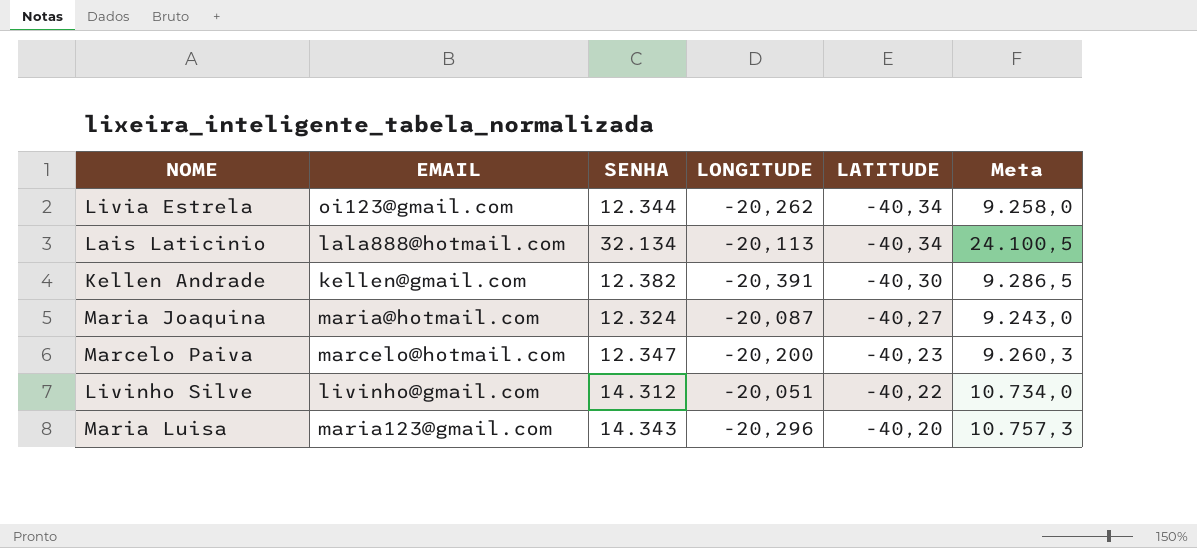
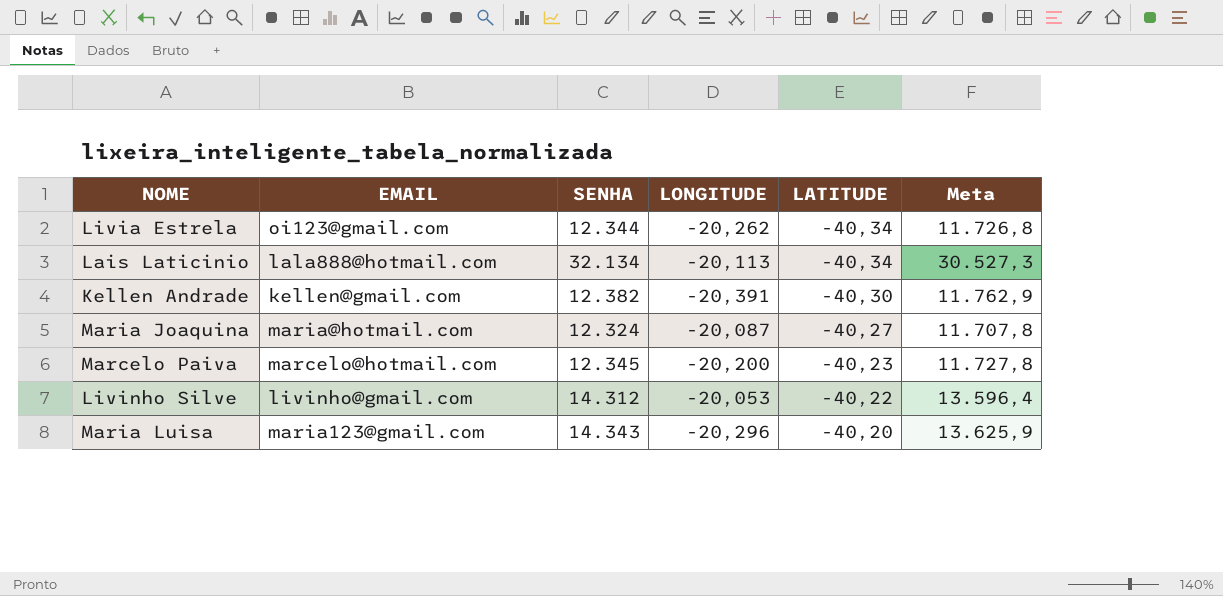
column Meta | formula: [SENHA] * 0,75 -> [SENHA] * 0,95
Marcelo Paiva | SENHA: 12.347 -> 12.345
Livinho Silve | LONGITUDE: -20,051 -> -20,053

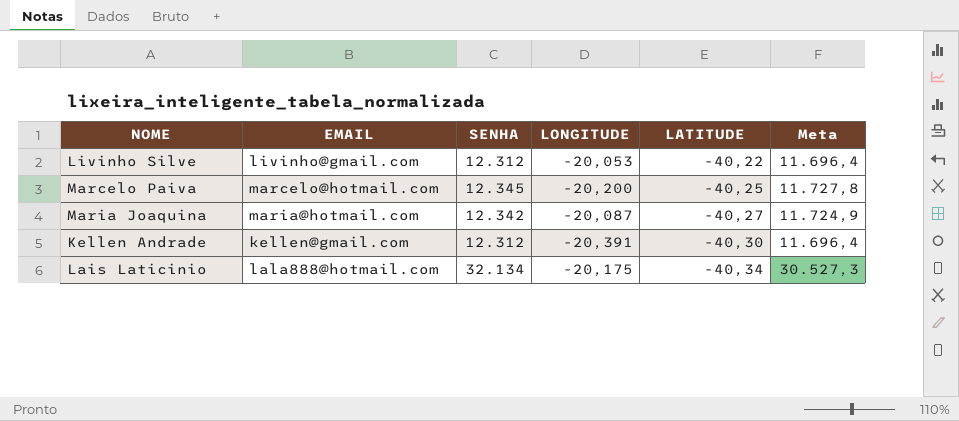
row order: LATITUDE ascending -> LATITUDE descending
row Livia Estrela: oi123@gmail.com | 12.344 | -20,262 | -40,34 | 11.726,8 -> none
row Maria Luisa: maria123@gmail.com | 14.343 | -20,296 | -40,20 | 13.625,9 -> none
Livinho Silve | SENHA: 14.312 -> 12.312
Livinho Silve | Meta: 13.596,4 -> 11.696,4
Marcelo Paiva | LATITUDE: -40,23 -> -40,25
Maria Joaquina | SENHA: 12.324 -> 12.342
Maria Joaquina | Meta: 11.707,8 -> 11.724,9
Kellen Andrade | SENHA: 12.382 -> 12.312
Kellen Andrade | Meta: 11.762,9 -> 11.696,4
Lais Laticinio | LONGITUDE: -20,113 -> -20,175

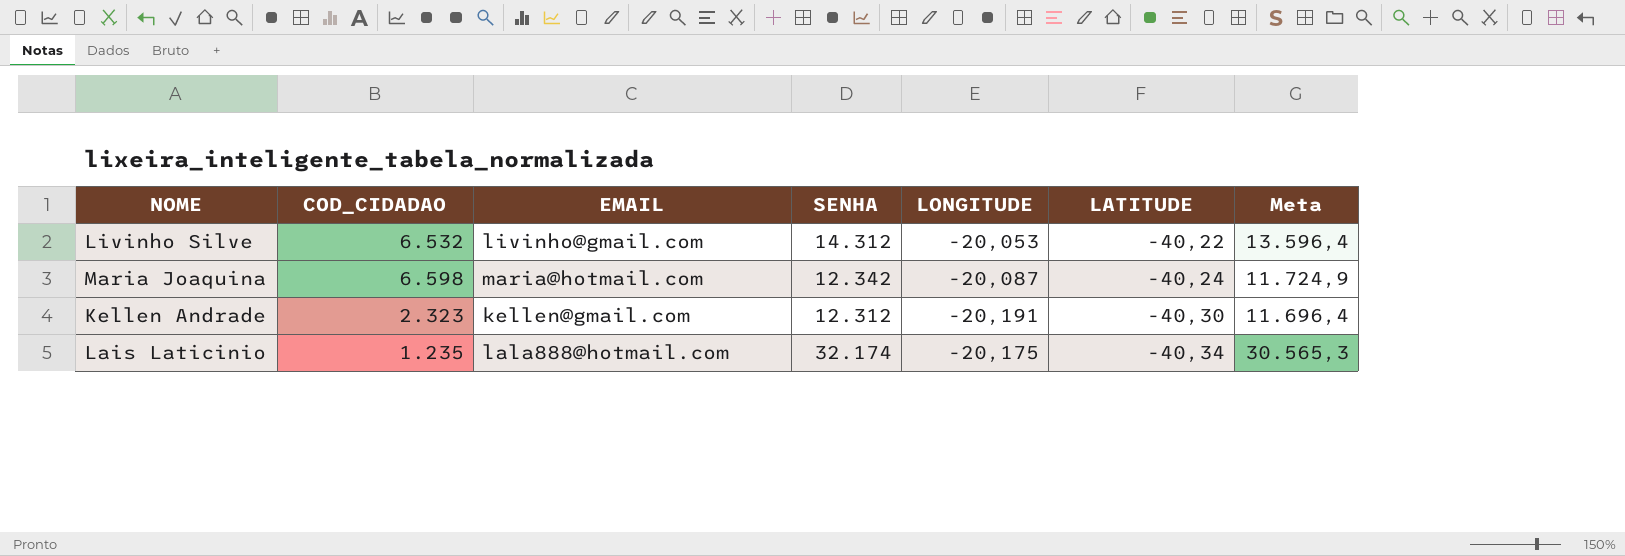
column COD_CIDADAO | position: none -> 2
row Marcelo Paiva: marcelo@hotmail.com | 12.345 | -20,200 | -40,25 | 11.727,8 -> none
Livinho Silve | SENHA: 12.312 -> 14.312
Livinho Silve | Meta: 11.696,4 -> 13.596,4
Maria Joaquina | LATITUDE: -40,27 -> -40,24
Kellen Andrade | LONGITUDE: -20,391 -> -20,191
Lais Laticinio | SENHA: 32.134 -> 32.174
Lais Laticinio | Meta: 30.527,3 -> 30.565,3

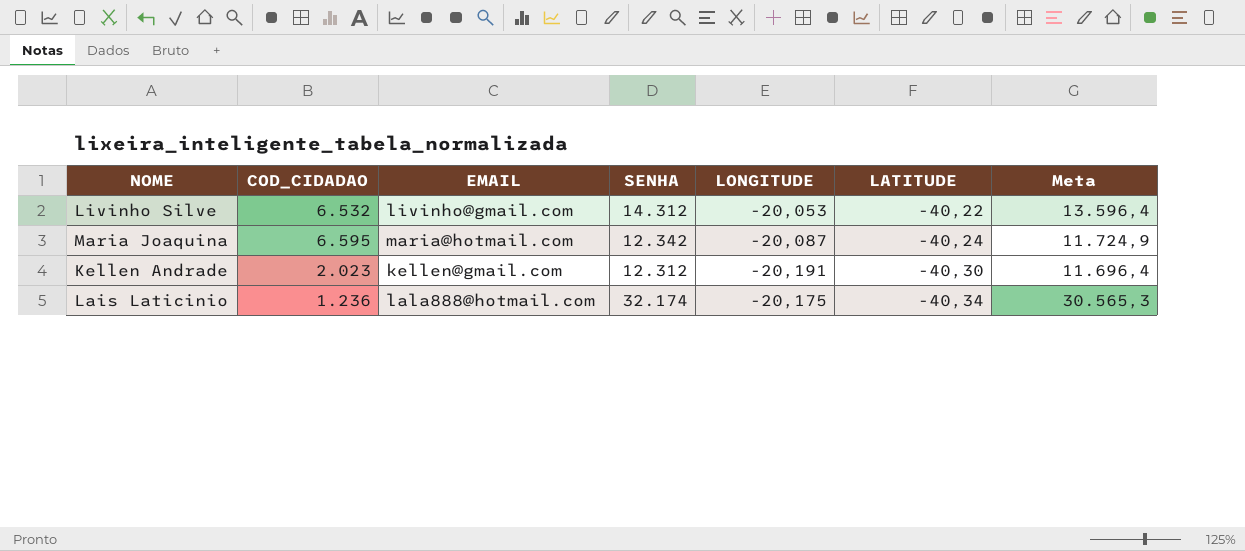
Maria Joaquina | COD_CIDADAO: 6.598 -> 6.595
Kellen Andrade | COD_CIDADAO: 2.323 -> 2.023
Lais Laticinio | COD_CIDADAO: 1.235 -> 1.236

